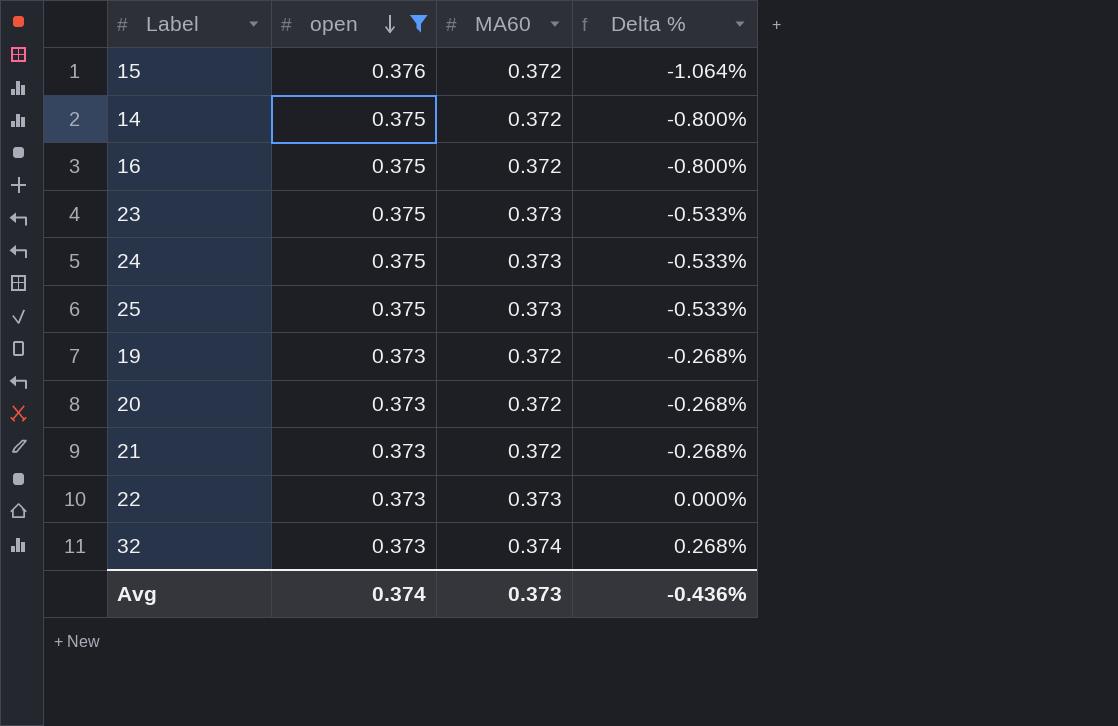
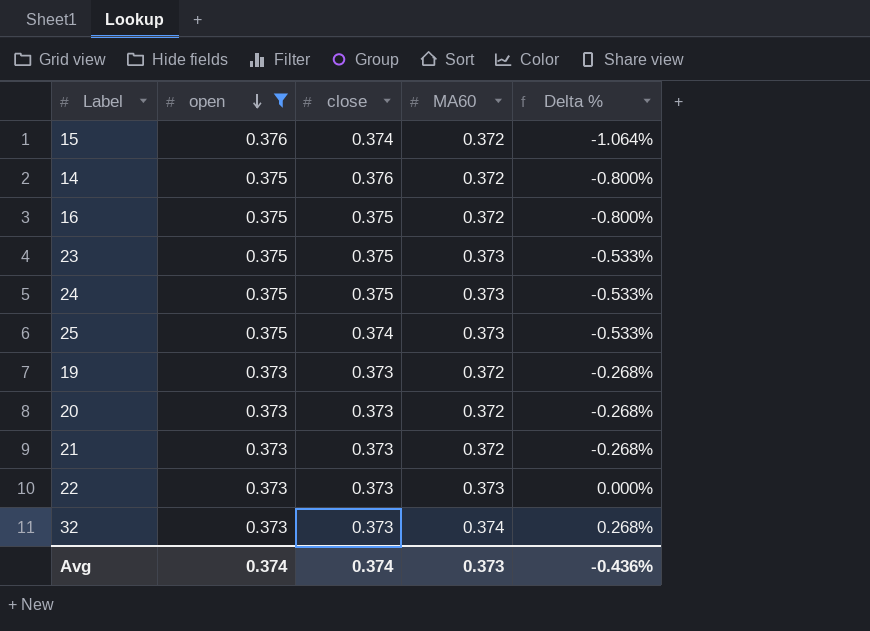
column close | position: none -> 3

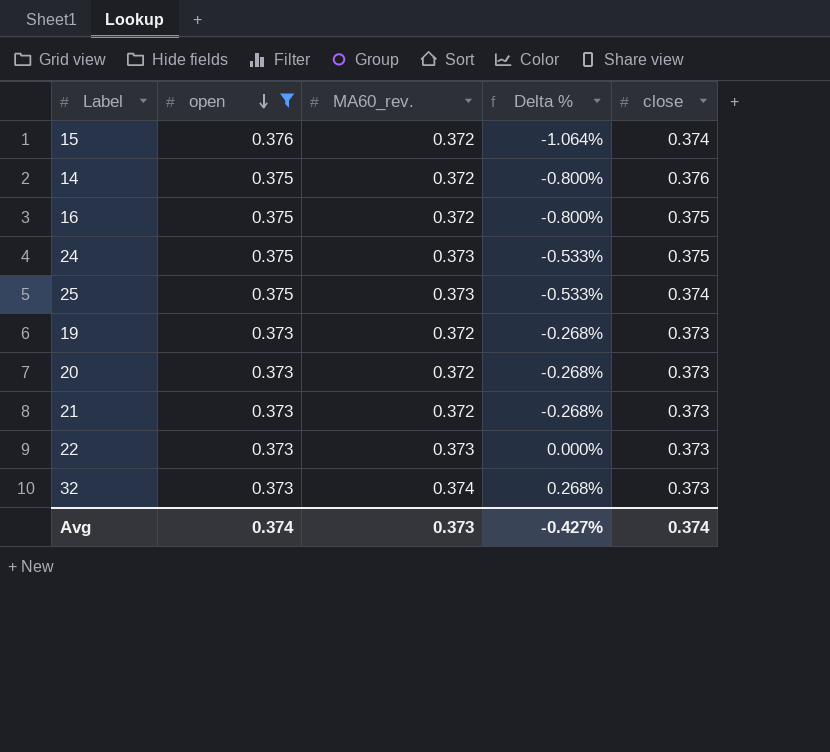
column name: MA60 -> MA60_rev.
column close | position: 3 -> 5
row 23: 0.375 | 0.375 | 0.373 | -0.533% -> none
Avg | Delta %: -0.436% -> -0.427%

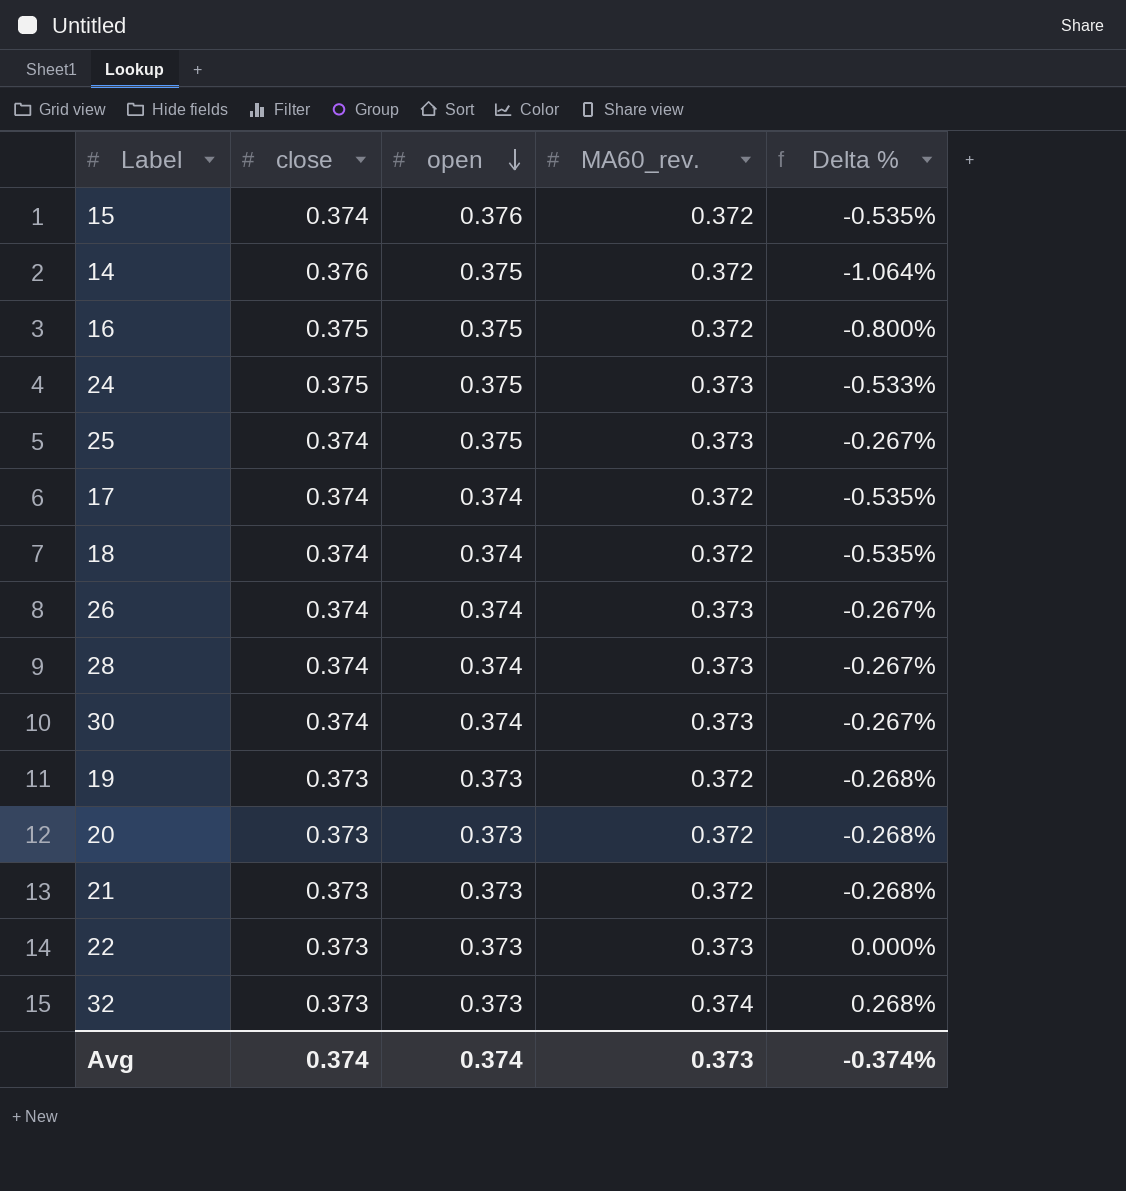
filter: open != 0.374 -> none
column close | position: 5 -> 2
column Delta % | formula: ([MA60_rev.] - [open]) / [open] -> ([MA60_rev.] - [close]) / [close]
Avg | Delta %: -0.427% -> -0.374%

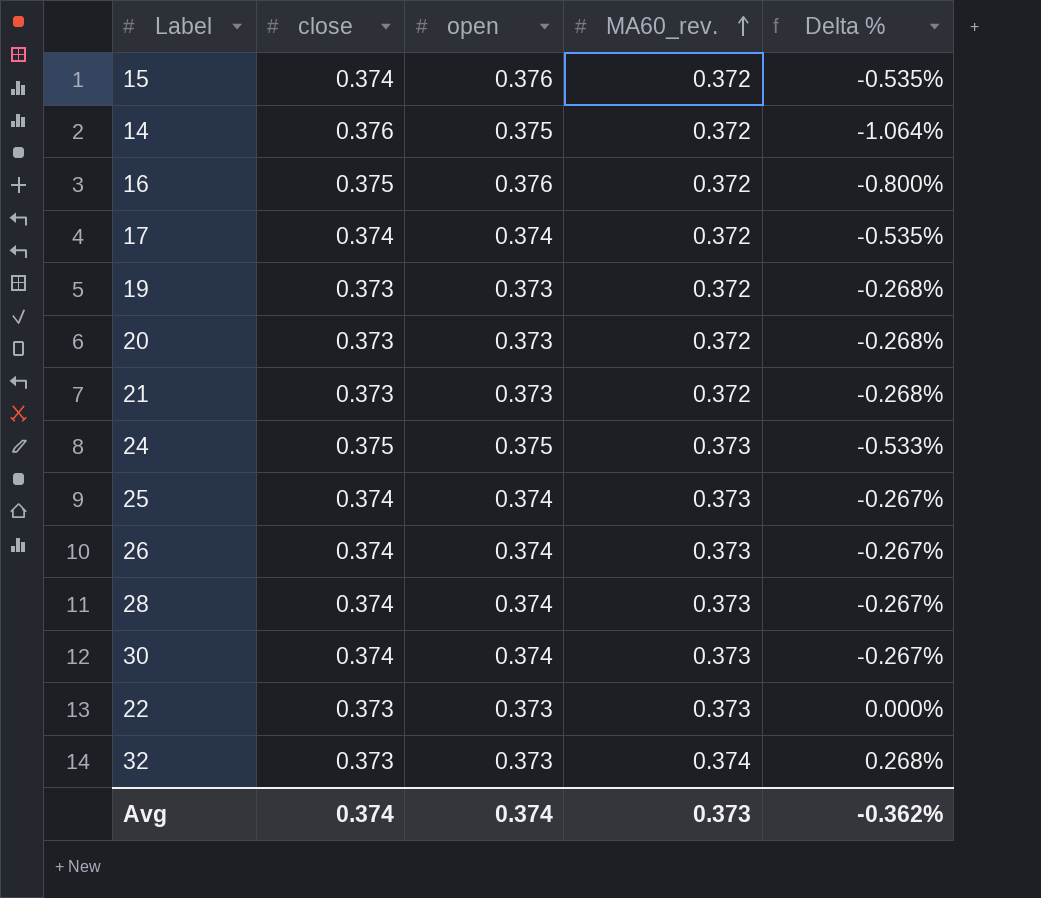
row order: open descending -> MA60_rev. ascending
row 18: 0.374 | 0.374 | 0.372 | -0.535% -> none
16 | open: 0.375 -> 0.376
25 | open: 0.375 -> 0.374
Avg | Delta %: -0.374% -> -0.362%

